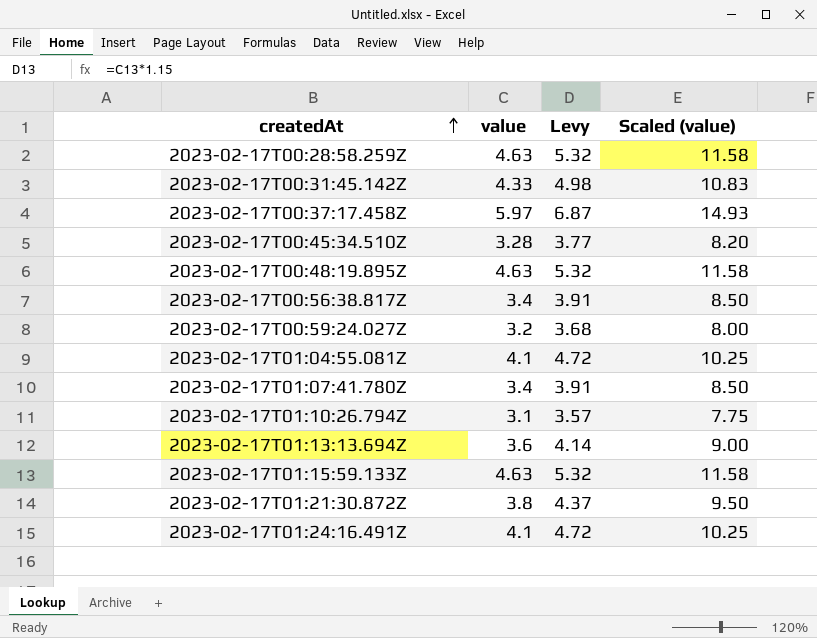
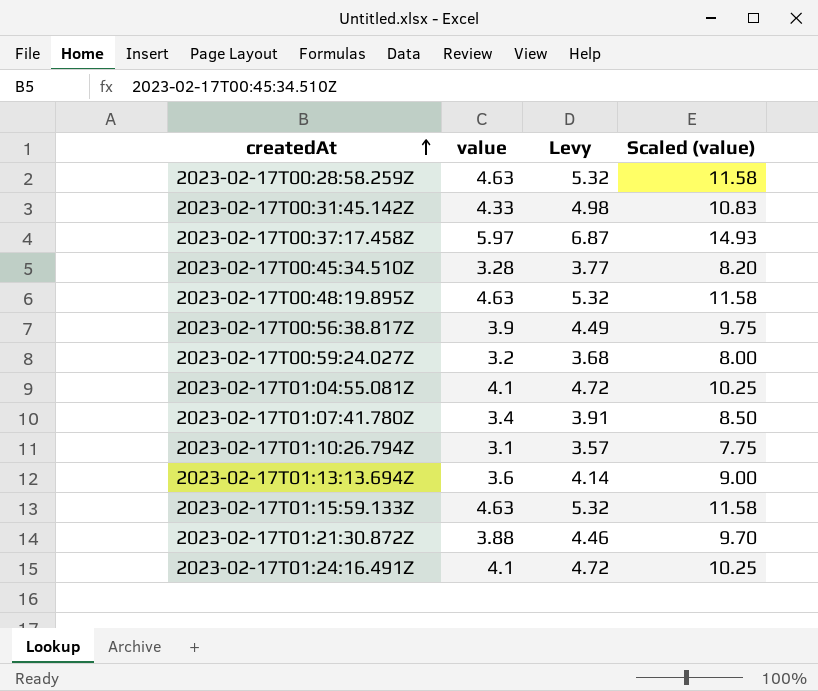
2023-02-17T00:56:38.817Z | value: 3.4 -> 3.9
2023-02-17T00:56:38.817Z | Levy: 3.91 -> 4.49
2023-02-17T00:56:38.817Z | Scaled (value): 8.50 -> 9.75
2023-02-17T01:21:30.872Z | value: 3.8 -> 3.88
2023-02-17T01:21:30.872Z | Levy: 4.37 -> 4.46
2023-02-17T01:21:30.872Z | Scaled (value): 9.50 -> 9.70

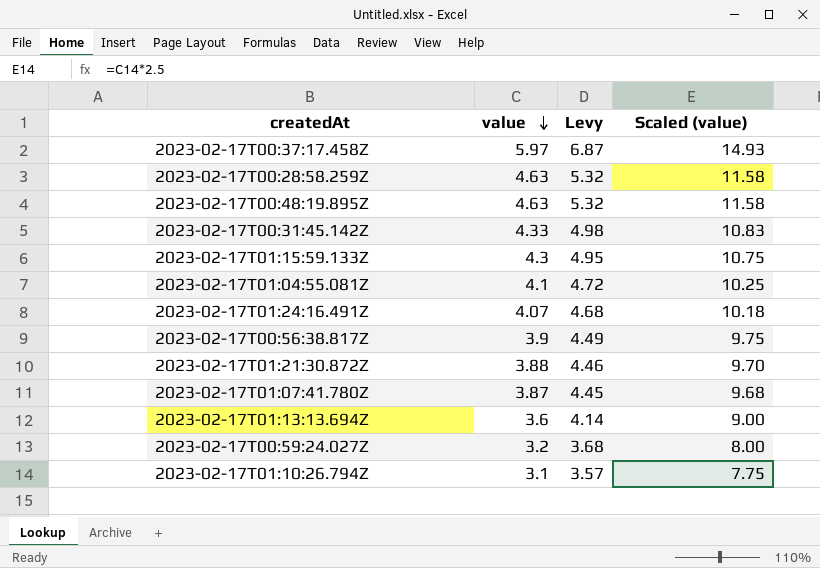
row order: createdAt ascending -> value descending
row 2023-02-17T00:45:34.510Z: 3.28 | 3.77 | 8.20 -> none
2023-02-17T01:15:59.133Z | value: 4.63 -> 4.3
2023-02-17T01:15:59.133Z | Levy: 5.32 -> 4.95
2023-02-17T01:15:59.133Z | Scaled (value): 11.58 -> 10.75
2023-02-17T01:24:16.491Z | value: 4.1 -> 4.07
2023-02-17T01:24:16.491Z | Levy: 4.72 -> 4.68
2023-02-17T01:24:16.491Z | Scaled (value): 10.25 -> 10.18
2023-02-17T01:07:41.780Z | value: 3.4 -> 3.87
2023-02-17T01:07:41.780Z | Levy: 3.91 -> 4.45
2023-02-17T01:07:41.780Z | Scaled (value): 8.50 -> 9.68

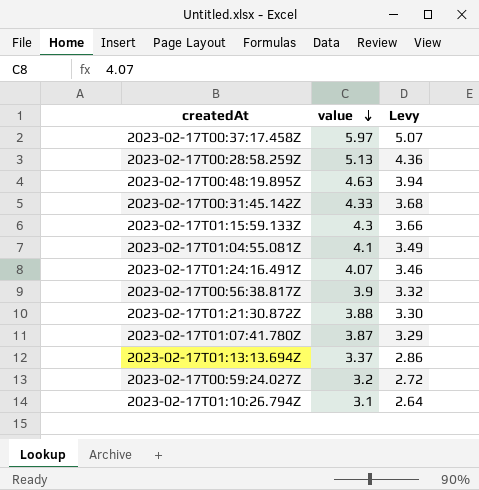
column Scaled (value) | formula: [value] * 2.5 -> none
column Levy | formula: [value] * 1.15 -> [value] * 0.85
2023-02-17T00:28:58.259Z | value: 4.63 -> 5.13
2023-02-17T01:13:13.694Z | value: 3.6 -> 3.37

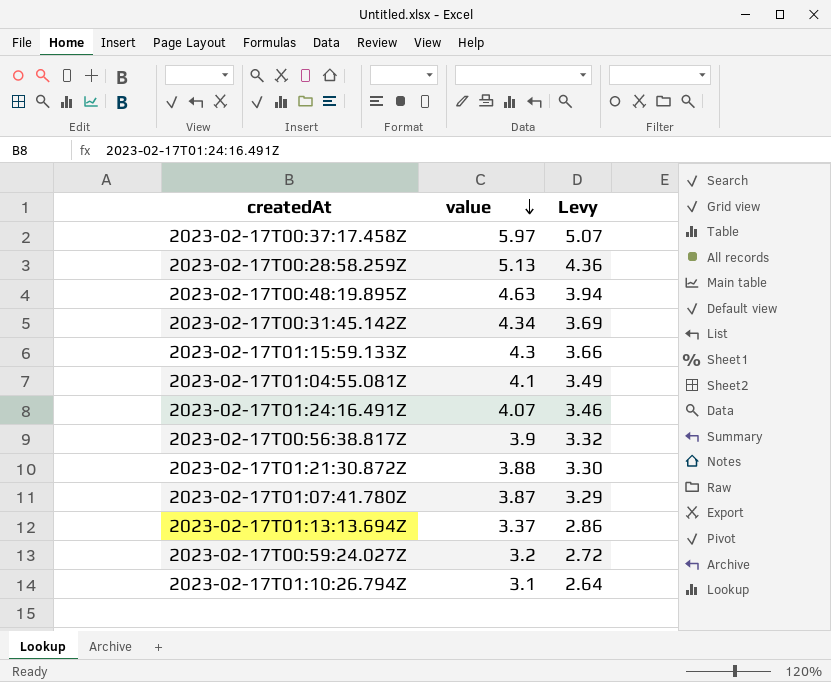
2023-02-17T00:31:45.142Z | value: 4.33 -> 4.34
2023-02-17T00:31:45.142Z | Levy: 3.68 -> 3.69

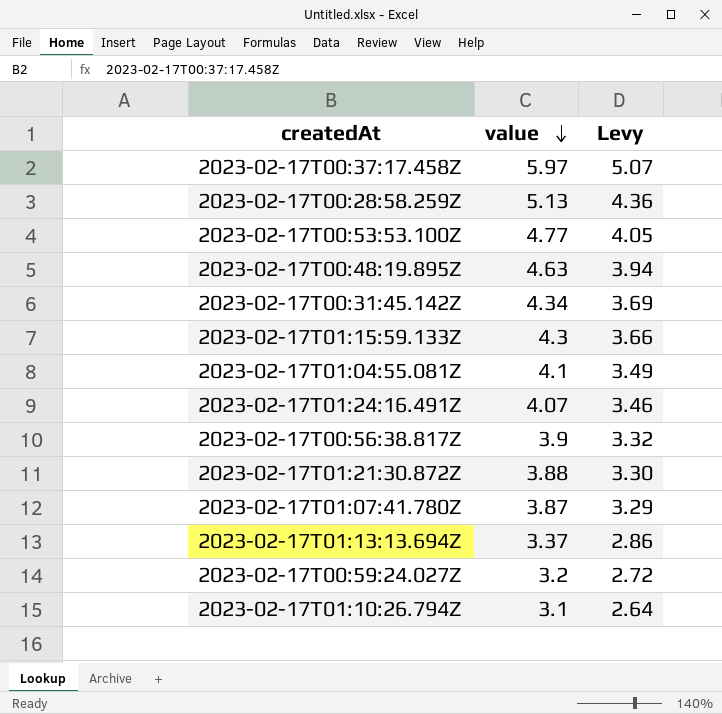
row 2023-02-17T00:53:53.100Z: none -> 4.77 | 4.05

